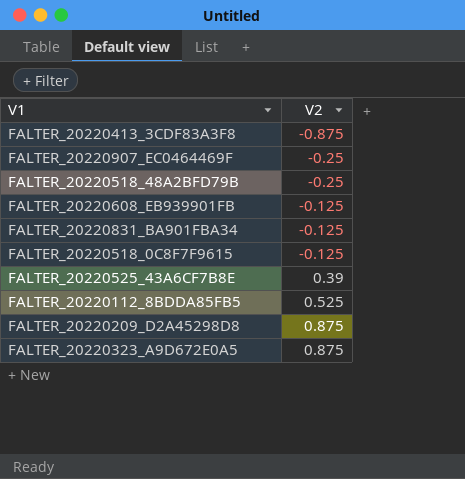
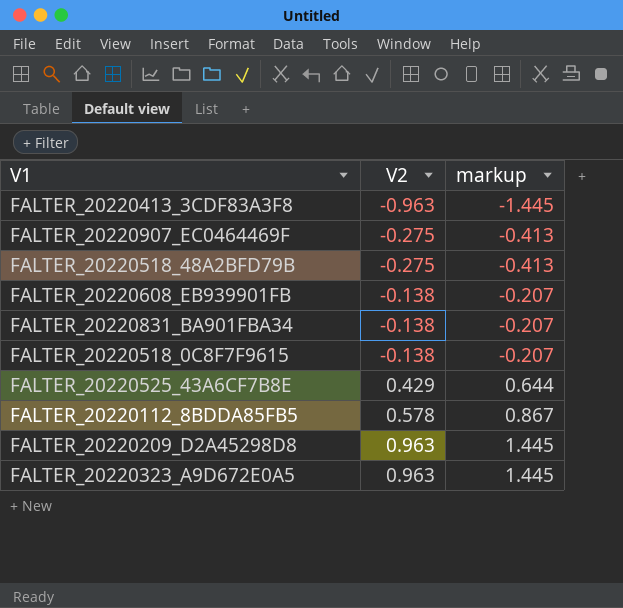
column markup | formula: none -> [V2] * 1.5
FALTER_20220413_3CDF83A3F8 | V2: -0.875 -> -0.963
FALTER_20220907_EC0464469F | V2: -0.25 -> -0.275
FALTER_20220518_48A2BFD79B | V2: -0.25 -> -0.275
FALTER_20220608_EB939901FB | V2: -0.125 -> -0.138
FALTER_20220831_BA901FBA34 | V2: -0.125 -> -0.138
FALTER_20220518_0C8F7F9615 | V2: -0.125 -> -0.138
FALTER_20220525_43A6CF7B8E | V2: 0.39 -> 0.429
FALTER_20220112_8BDDA85FB5 | V2: 0.525 -> 0.578
FALTER_20220209_D2A45298D8 | V2: 0.875 -> 0.963
FALTER_20220323_A9D672E0A5 | V2: 0.875 -> 0.963

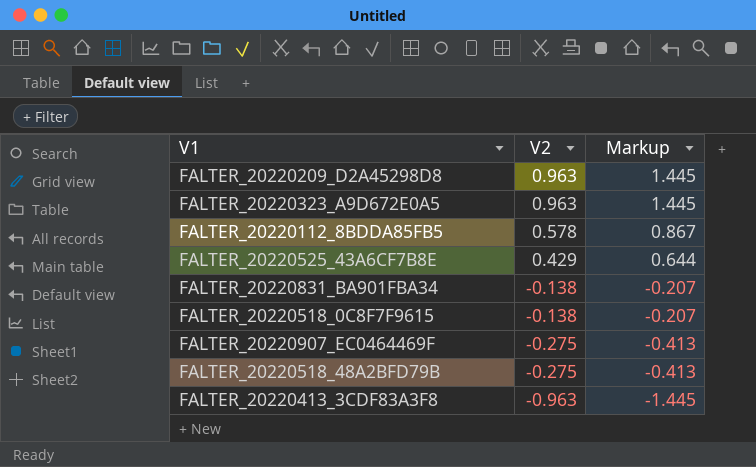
row order: V2 ascending -> V2 descending
column name: markup -> Markup
row FALTER_20220608_EB939901FB: -0.138 | -0.207 -> none

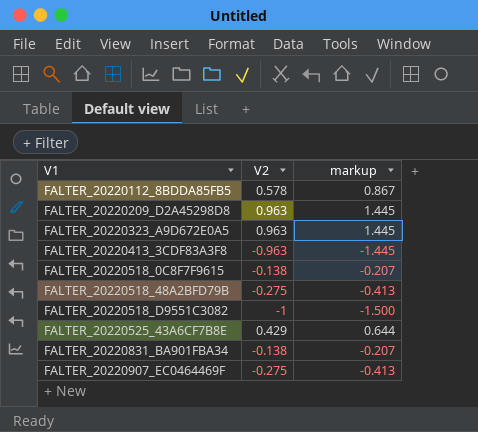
row order: V2 descending -> V1 ascending
column name: Markup -> markup
row FALTER_20220518_D9551C3082: none -> -1 | -1.500

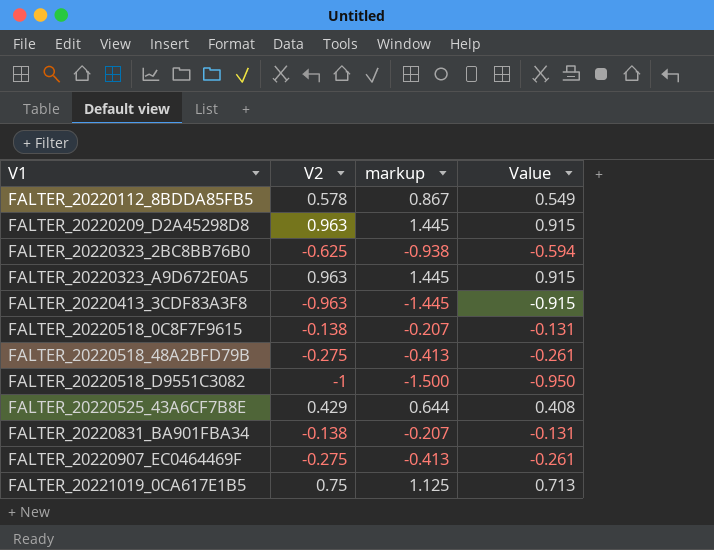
column Value | formula: none -> [V2] * 0.95
row FALTER_20220323_2BC8BB76B0: none -> -0.625 | -0.938 | -0.594
row FALTER_20221019_0CA617E1B5: none -> 0.75 | 1.125 | 0.713

